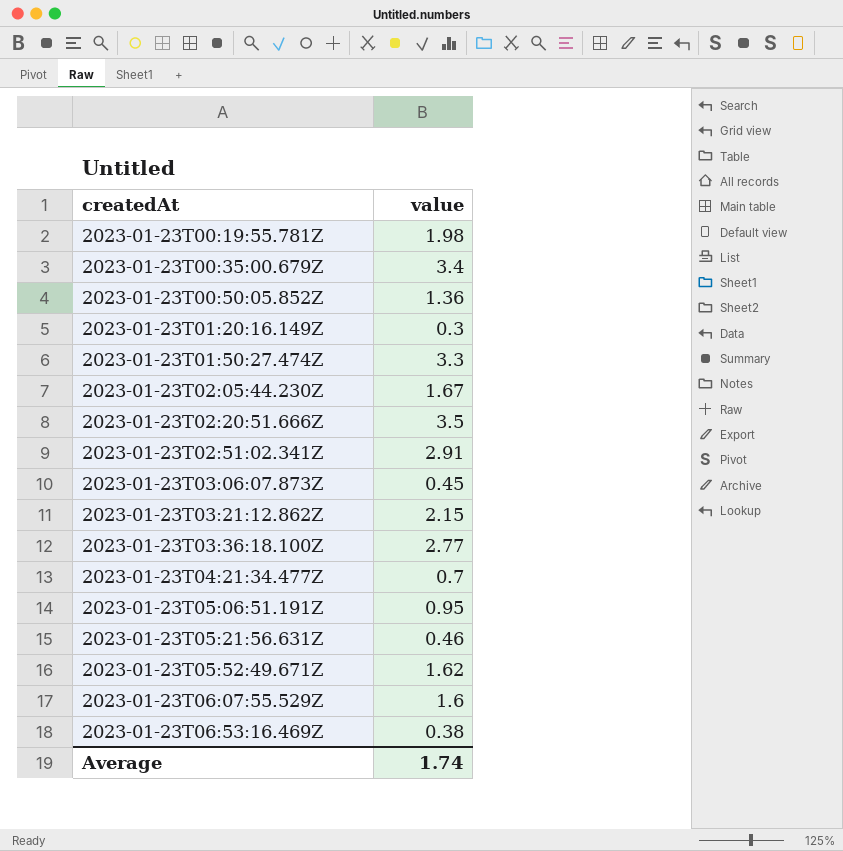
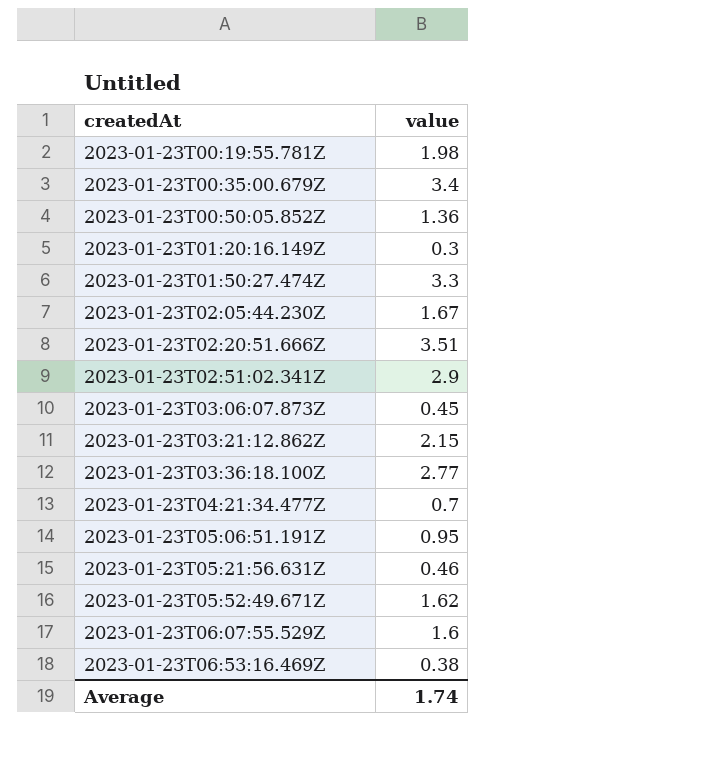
2023-01-23T02:20:51.666Z | value: 3.5 -> 3.51
2023-01-23T02:51:02.341Z | value: 2.91 -> 2.9

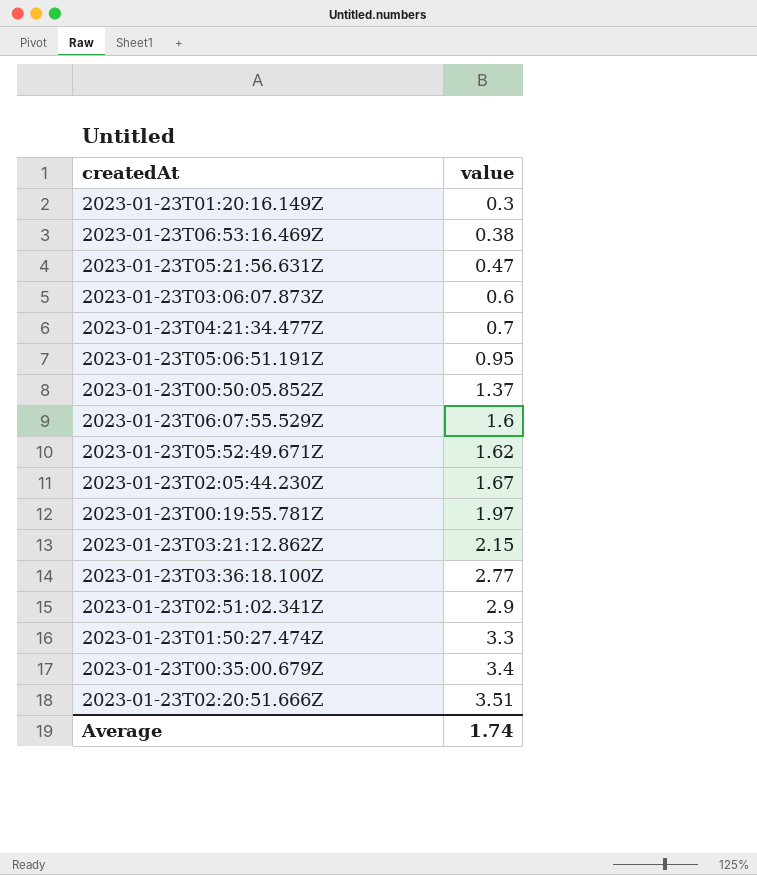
row order: createdAt ascending -> value ascending
2023-01-23T05:21:56.631Z | value: 0.46 -> 0.47
2023-01-23T03:06:07.873Z | value: 0.45 -> 0.6
2023-01-23T00:50:05.852Z | value: 1.36 -> 1.37
2023-01-23T00:19:55.781Z | value: 1.98 -> 1.97

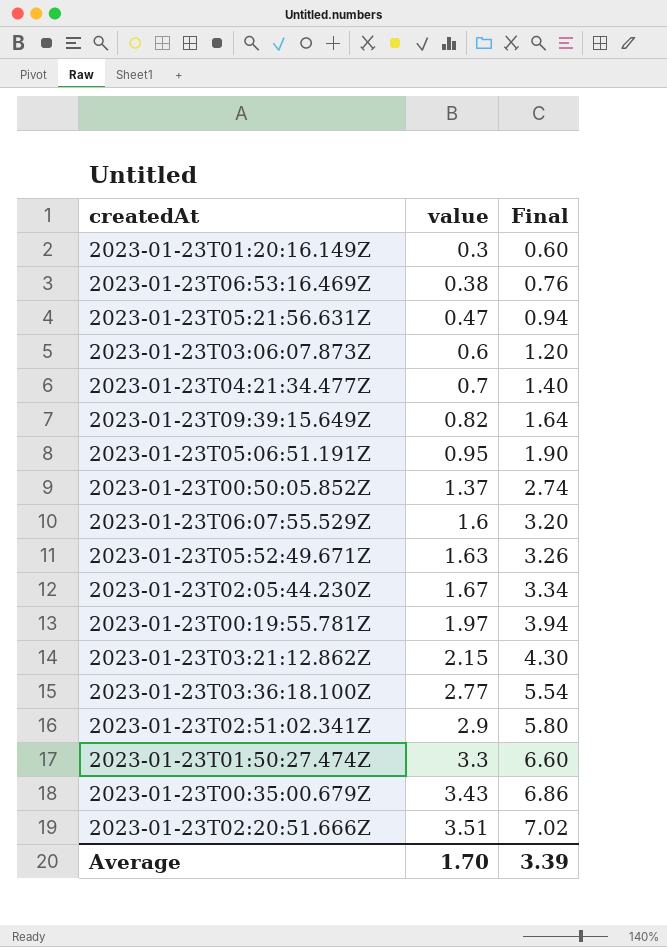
column Final | formula: none -> [value] * 2
row 2023-01-23T09:39:15.649Z: none -> 0.82 | 1.64
2023-01-23T05:52:49.671Z | value: 1.62 -> 1.63
2023-01-23T00:35:00.679Z | value: 3.4 -> 3.43
Average | value: 1.74 -> 1.70

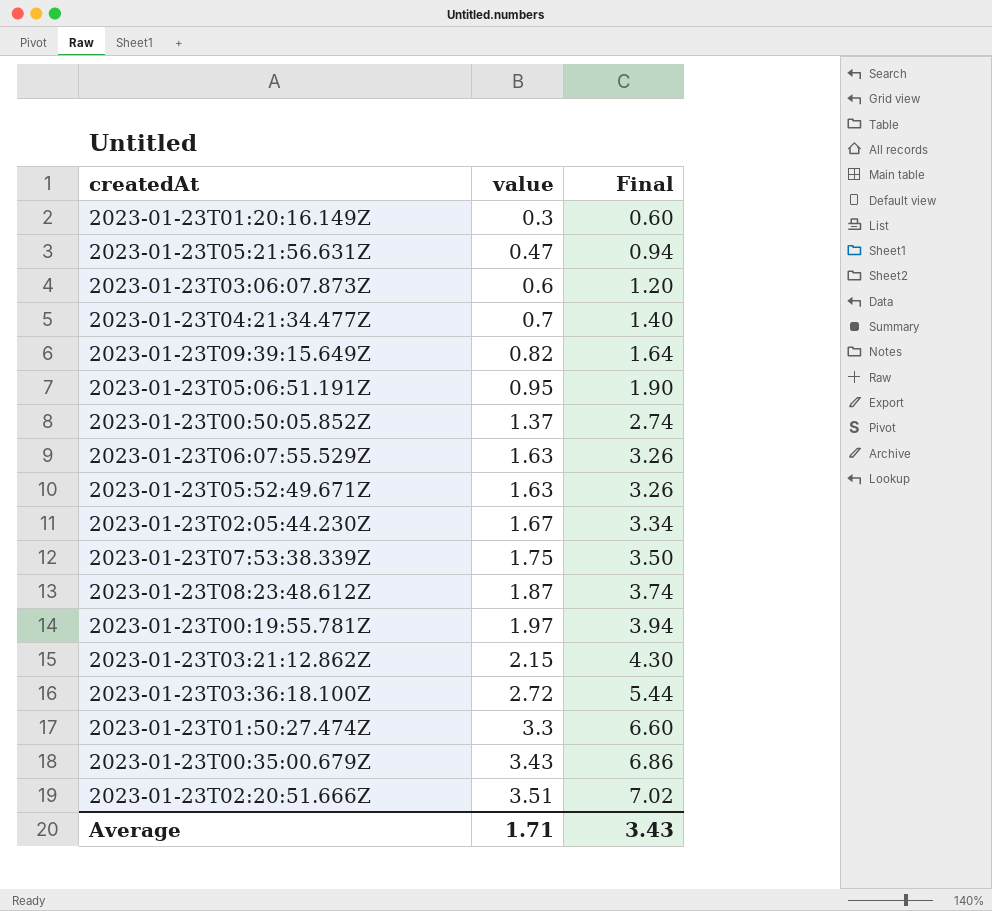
row 2023-01-23T06:53:16.469Z: 0.38 | 0.76 -> none
row 2023-01-23T02:51:02.341Z: 2.9 | 5.80 -> none
2023-01-23T06:07:55.529Z | value: 1.6 -> 1.63
2023-01-23T06:07:55.529Z | Final: 3.20 -> 3.26
row 2023-01-23T07:53:38.339Z: none -> 1.75 | 3.50
row 2023-01-23T08:23:48.612Z: none -> 1.87 | 3.74
2023-01-23T03:36:18.100Z | value: 2.77 -> 2.72
2023-01-23T03:36:18.100Z | Final: 5.54 -> 5.44
Average | value: 1.70 -> 1.71
Average | Final: 3.39 -> 3.43

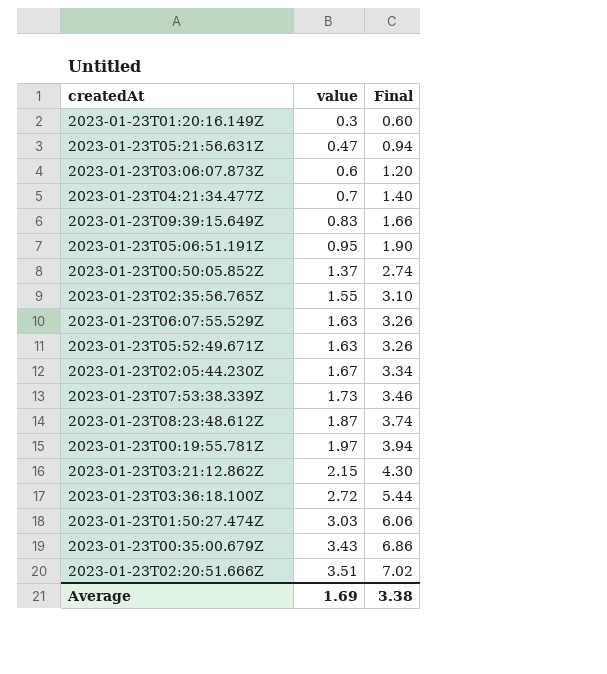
2023-01-23T09:39:15.649Z | value: 0.82 -> 0.83
2023-01-23T09:39:15.649Z | Final: 1.64 -> 1.66
row 2023-01-23T02:35:56.765Z: none -> 1.55 | 3.10
2023-01-23T07:53:38.339Z | value: 1.75 -> 1.73
2023-01-23T07:53:38.339Z | Final: 3.50 -> 3.46
2023-01-23T01:50:27.474Z | value: 3.3 -> 3.03
2023-01-23T01:50:27.474Z | Final: 6.60 -> 6.06
Average | value: 1.71 -> 1.69
Average | Final: 3.43 -> 3.38

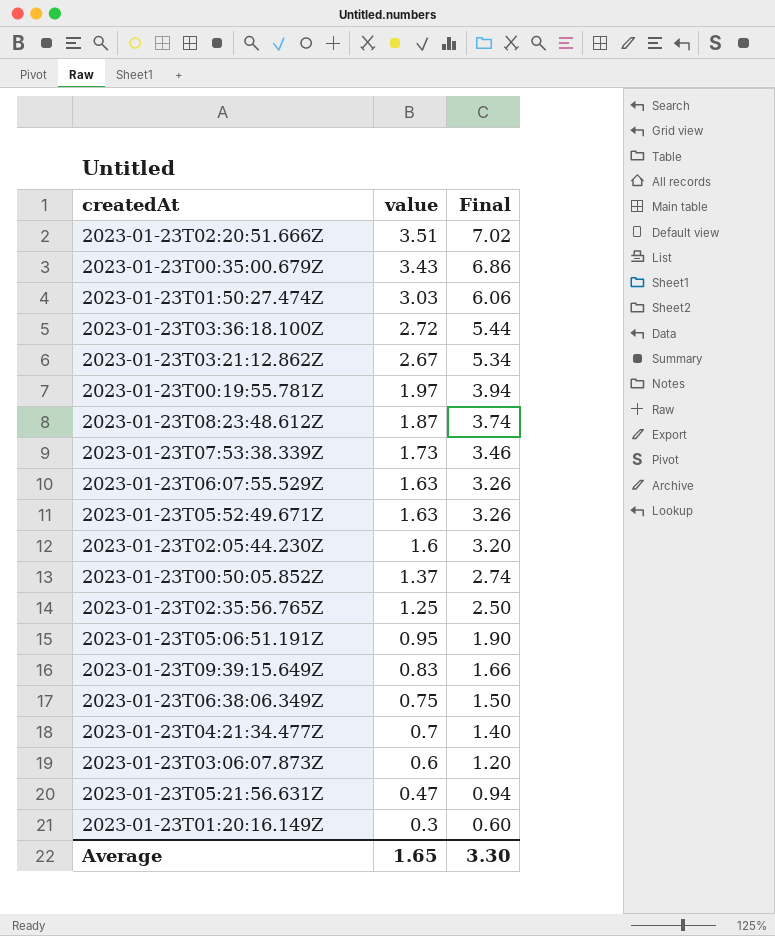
row order: value ascending -> value descending
2023-01-23T03:21:12.862Z | value: 2.15 -> 2.67
2023-01-23T03:21:12.862Z | Final: 4.30 -> 5.34
2023-01-23T02:05:44.230Z | value: 1.67 -> 1.6
2023-01-23T02:05:44.230Z | Final: 3.34 -> 3.20
2023-01-23T02:35:56.765Z | value: 1.55 -> 1.25
2023-01-23T02:35:56.765Z | Final: 3.10 -> 2.50
row 2023-01-23T06:38:06.349Z: none -> 0.75 | 1.50
Average | value: 1.69 -> 1.65
Average | Final: 3.38 -> 3.30

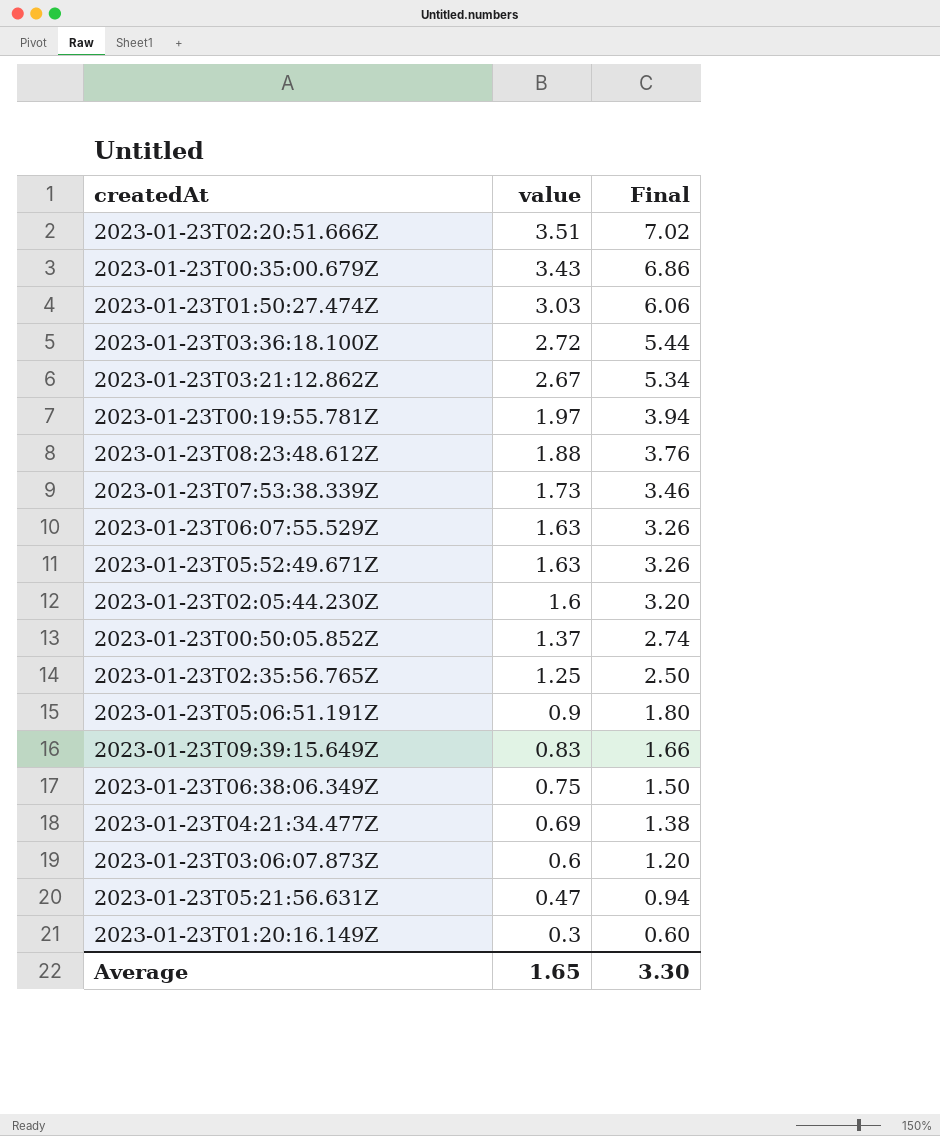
2023-01-23T08:23:48.612Z | value: 1.87 -> 1.88
2023-01-23T08:23:48.612Z | Final: 3.74 -> 3.76
2023-01-23T05:06:51.191Z | value: 0.95 -> 0.9
2023-01-23T05:06:51.191Z | Final: 1.90 -> 1.80
2023-01-23T04:21:34.477Z | value: 0.7 -> 0.69
2023-01-23T04:21:34.477Z | Final: 1.40 -> 1.38

